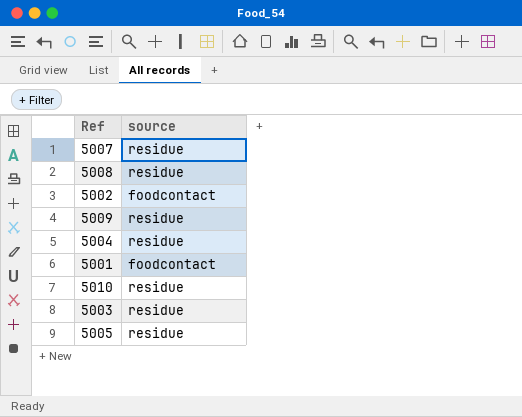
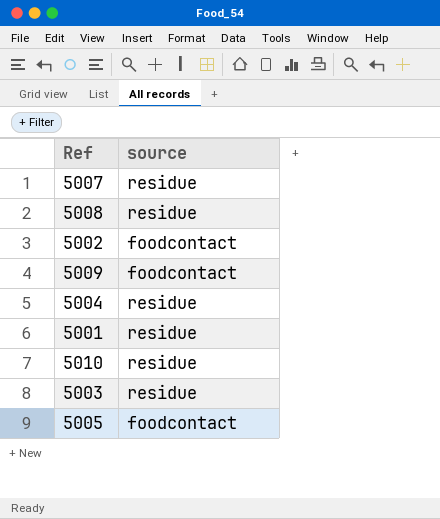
5009 | source: residue -> foodcontact
5001 | source: foodcontact -> residue
5005 | source: residue -> foodcontact

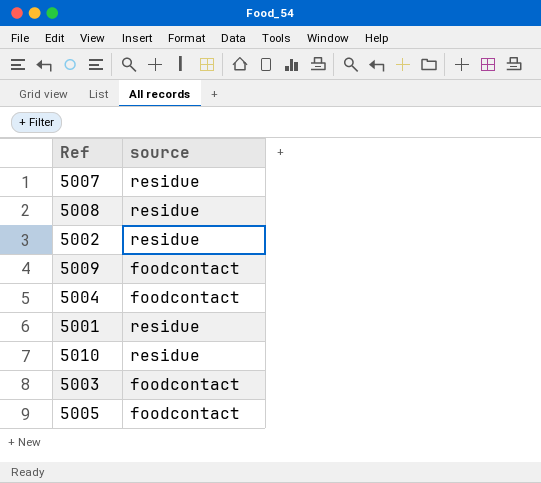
5002 | source: foodcontact -> residue
5004 | source: residue -> foodcontact
5003 | source: residue -> foodcontact

